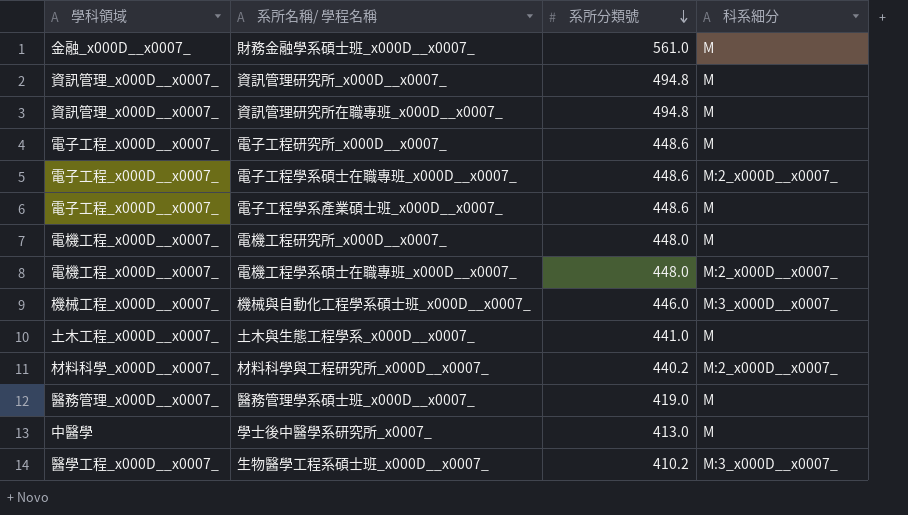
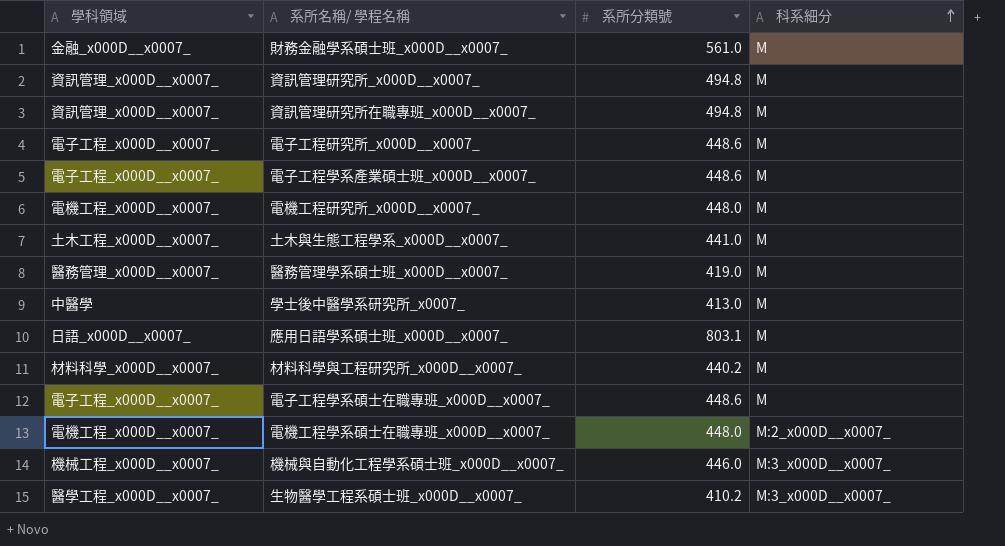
row order: 系所分類號 descending -> 科系細分 ascending
row 應用日語學系碩士班_x000D__x0007_: none -> 日語_x000D__x0007_ | 803.1 | M
材料科學與工程研究所_x000D__x0007_ | 科系細分: M:2_x000D__x0007_ -> M
電子工程學系碩士在職專班_x000D__x0007_ | 科系細分: M:2_x000D__x0007_ -> M

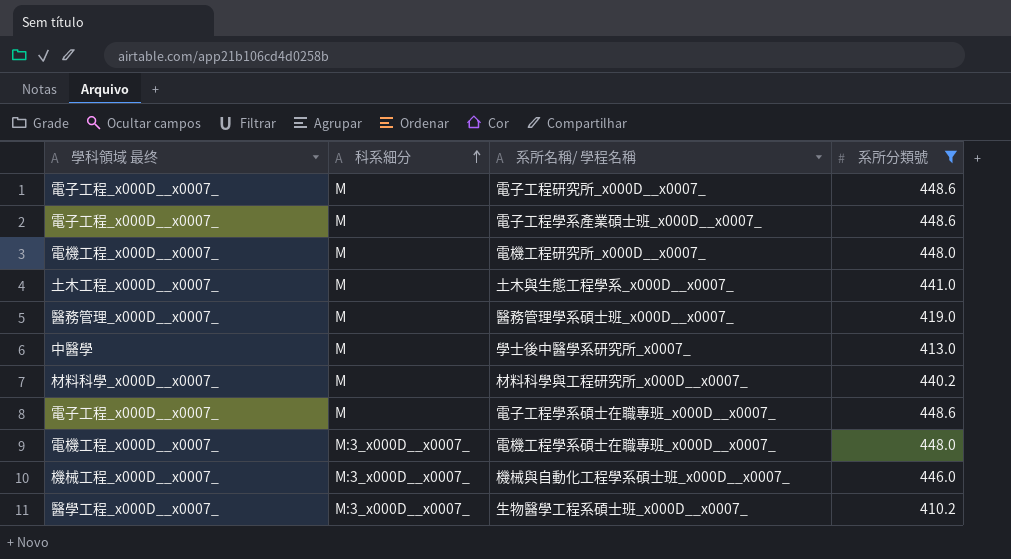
filter: none -> 系所分類號 <= 448.6
column name: 學科領域 -> 學科領域 最终
column 科系細分 | position: 4 -> 2
電機工程學系碩士在職專班_x000D__x0007_ | 科系細分: M:2_x000D__x0007_ -> M:3_x000D__x0007_

